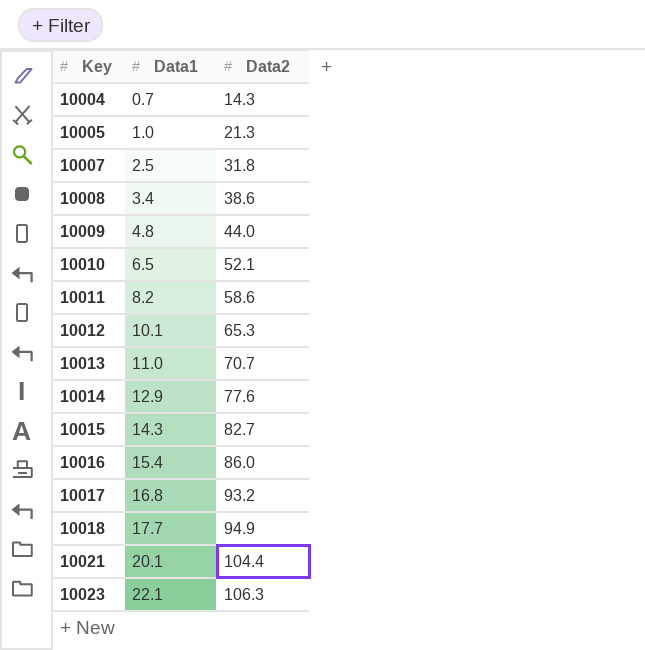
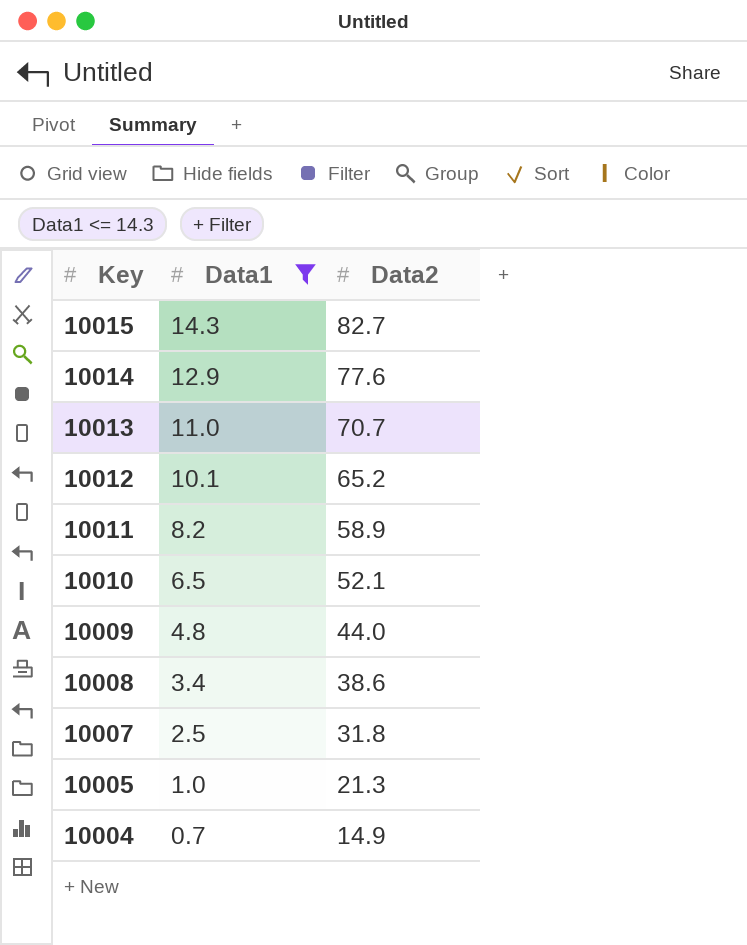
filter: none -> Data1 <= 14.3
row order: Key ascending -> Key descending
10012 | Data2: 65.3 -> 65.2
10011 | Data2: 58.6 -> 58.9
10004 | Data2: 14.3 -> 14.9

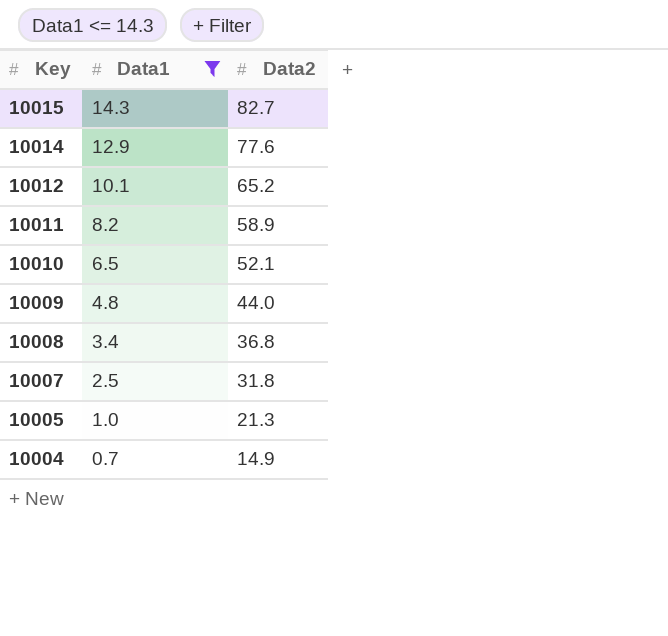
row 10013: 11.0 | 70.7 -> none
10008 | Data2: 38.6 -> 36.8

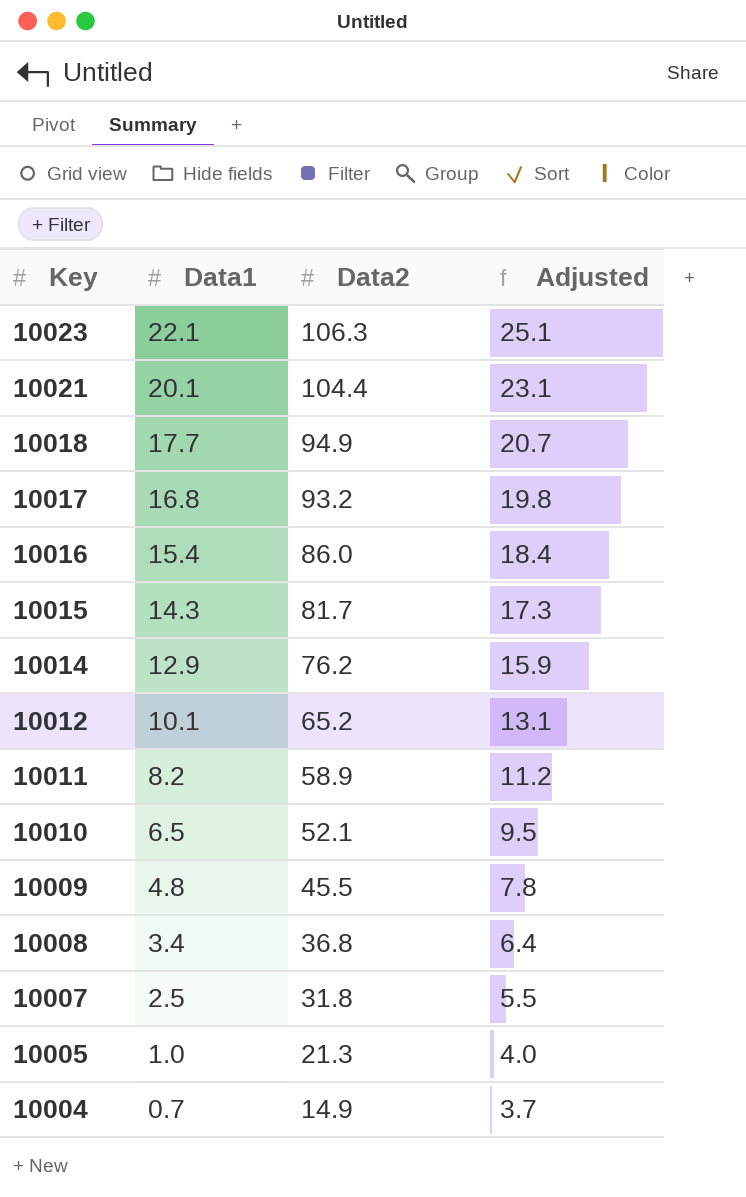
filter: Data1 <= 14.3 -> none
column Adjusted | formula: none -> [Data1] + 3
10015 | Data2: 82.7 -> 81.7
10014 | Data2: 77.6 -> 76.2
10009 | Data2: 44.0 -> 45.5

